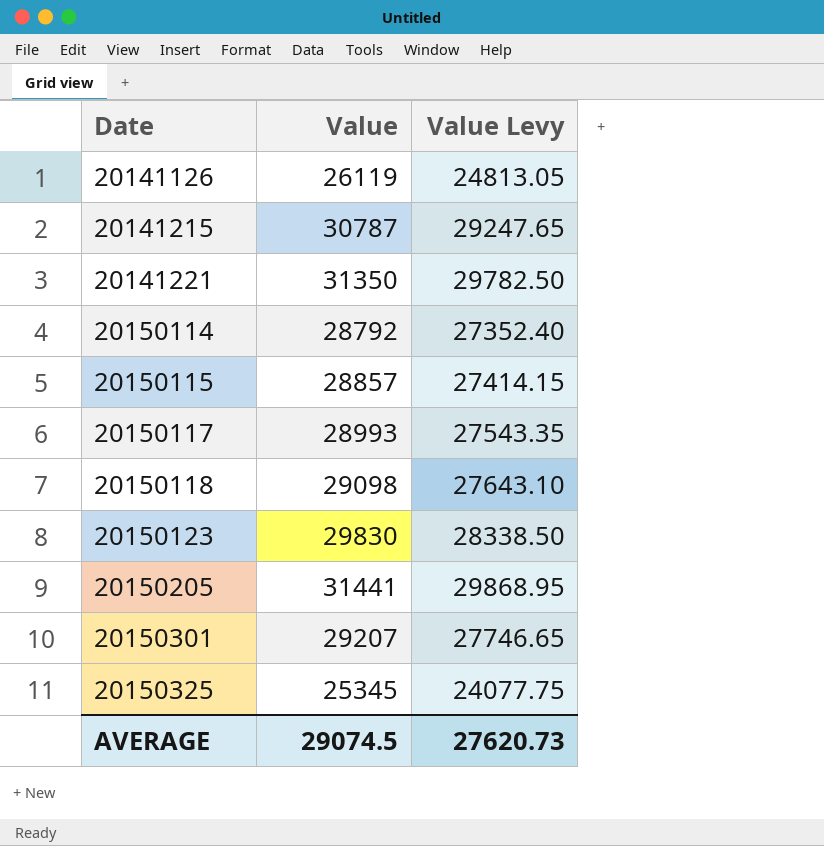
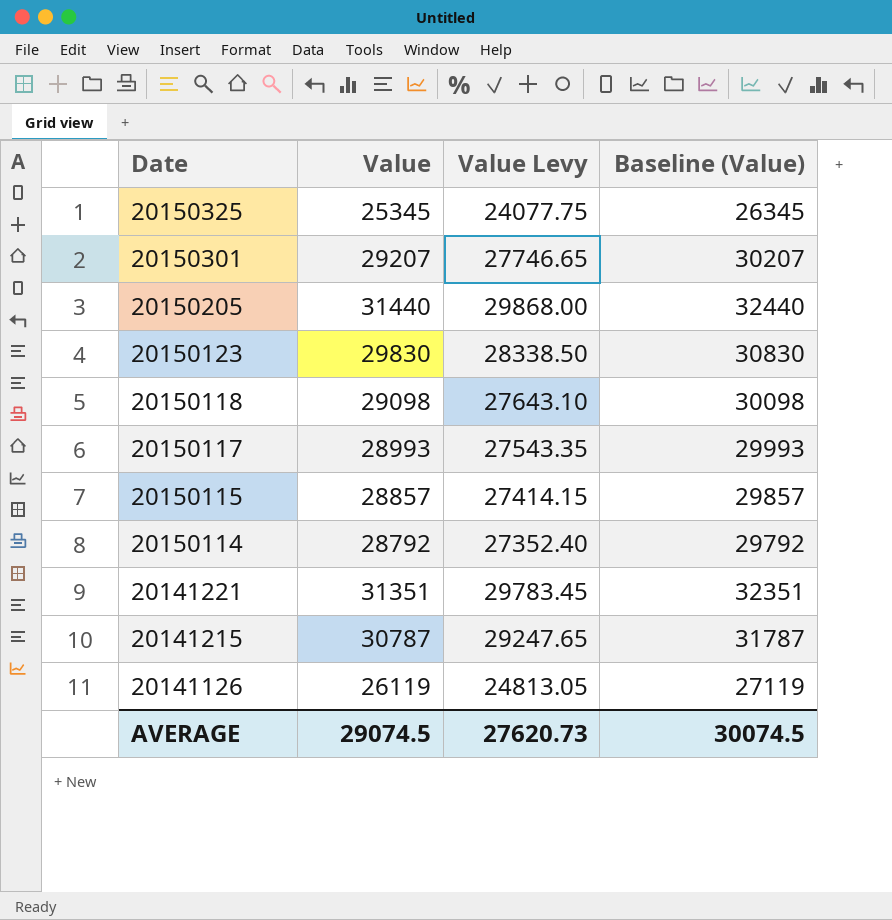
row order: Date ascending -> Date descending
column Baseline (Value) | formula: none -> [Value] + 1000
20150205 | Value: 31441 -> 31440
20150205 | Value Levy: 29868.95 -> 29868.00
20141221 | Value: 31350 -> 31351
20141221 | Value Levy: 29782.50 -> 29783.45

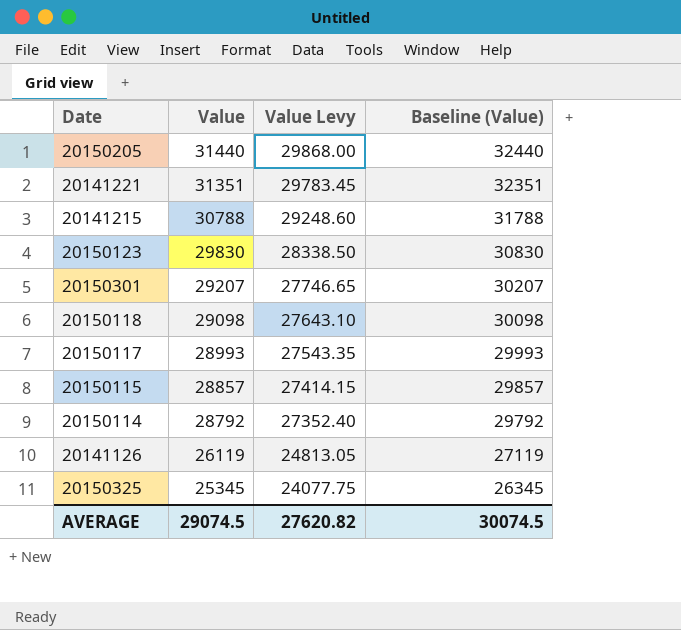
row order: Date descending -> Value descending
20141215 | Value: 30787 -> 30788
20141215 | Value Levy: 29247.65 -> 29248.60
20141215 | Baseline (Value): 31787 -> 31788
AVERAGE | Value Levy: 27620.73 -> 27620.82

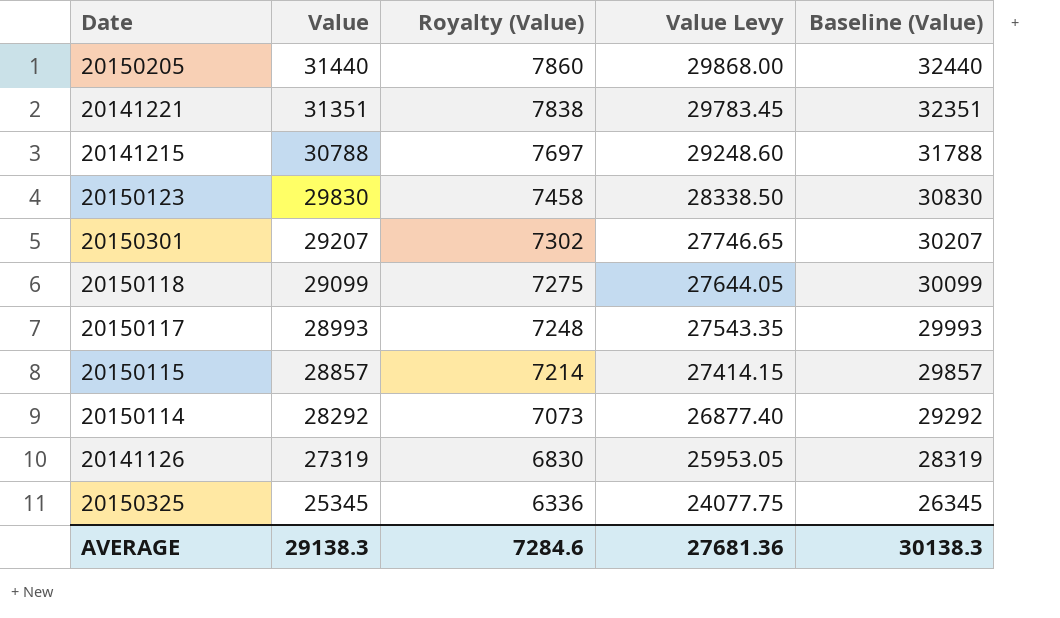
column Royalty (Value) | formula: none -> [Value] * 0.25
20150118 | Value: 29098 -> 29099
20150118 | Value Levy: 27643.10 -> 27644.05
20150118 | Baseline (Value): 30098 -> 30099
20150114 | Value: 28792 -> 28292
20150114 | Value Levy: 27352.40 -> 26877.40
20150114 | Baseline (Value): 29792 -> 29292
20141126 | Value: 26119 -> 27319
20141126 | Value Levy: 24813.05 -> 25953.05
20141126 | Baseline (Value): 27119 -> 28319
AVERAGE | Value: 29074.5 -> 29138.3
AVERAGE | Value Levy: 27620.82 -> 27681.36
AVERAGE | Baseline (Value): 30074.5 -> 30138.3

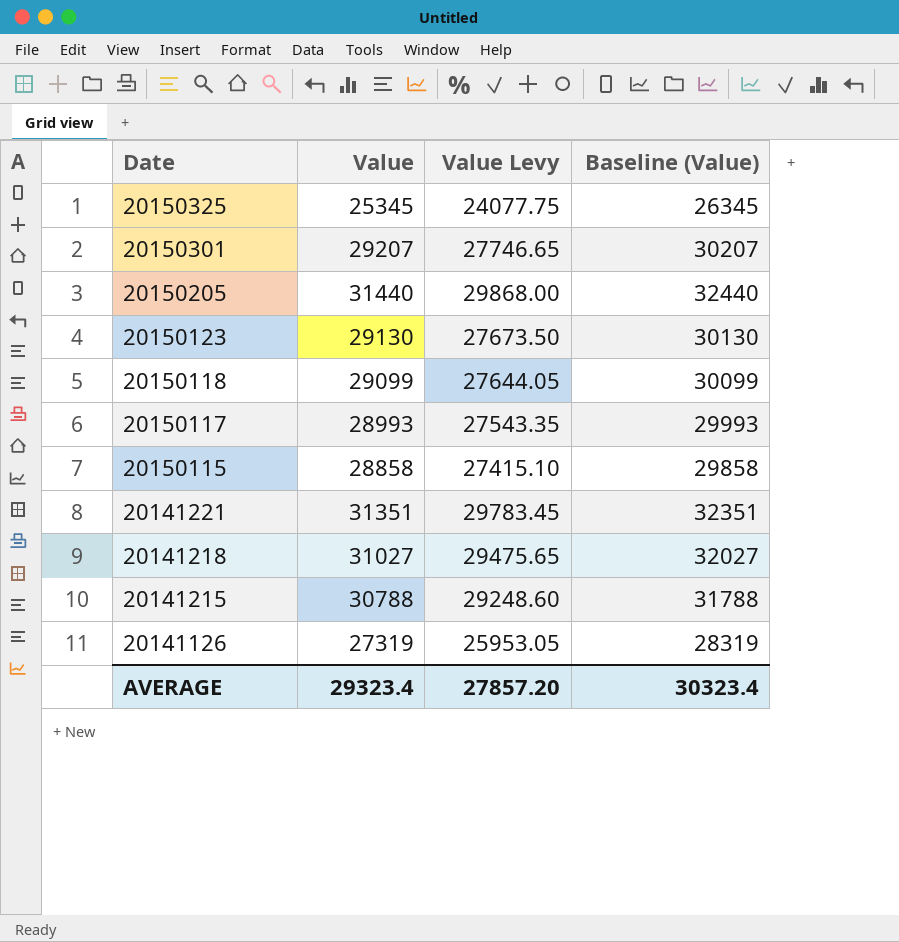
row order: Value descending -> Date descending
column Royalty (Value) | formula: [Value] * 0.25 -> none
row 20150114: 28292 | 7073 | 26877.40 | 29292 -> none
20150123 | Value: 29830 -> 29130
20150123 | Value Levy: 28338.50 -> 27673.50
20150123 | Baseline (Value): 30830 -> 30130
20150115 | Value: 28857 -> 28858
20150115 | Value Levy: 27414.15 -> 27415.10
20150115 | Baseline (Value): 29857 -> 29858
row 20141218: none -> 31027 | 29475.65 | 32027
AVERAGE | Value: 29138.3 -> 29323.4
AVERAGE | Value Levy: 27681.36 -> 27857.20
AVERAGE | Baseline (Value): 30138.3 -> 30323.4

